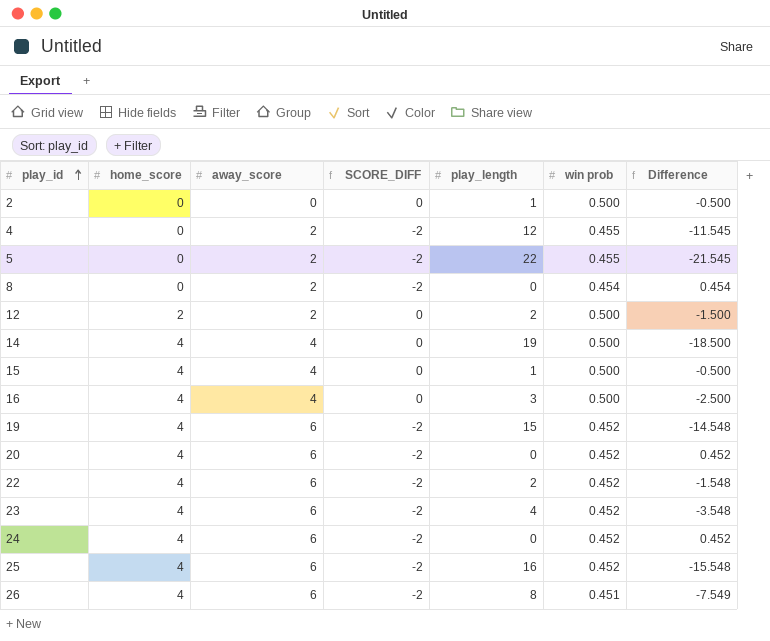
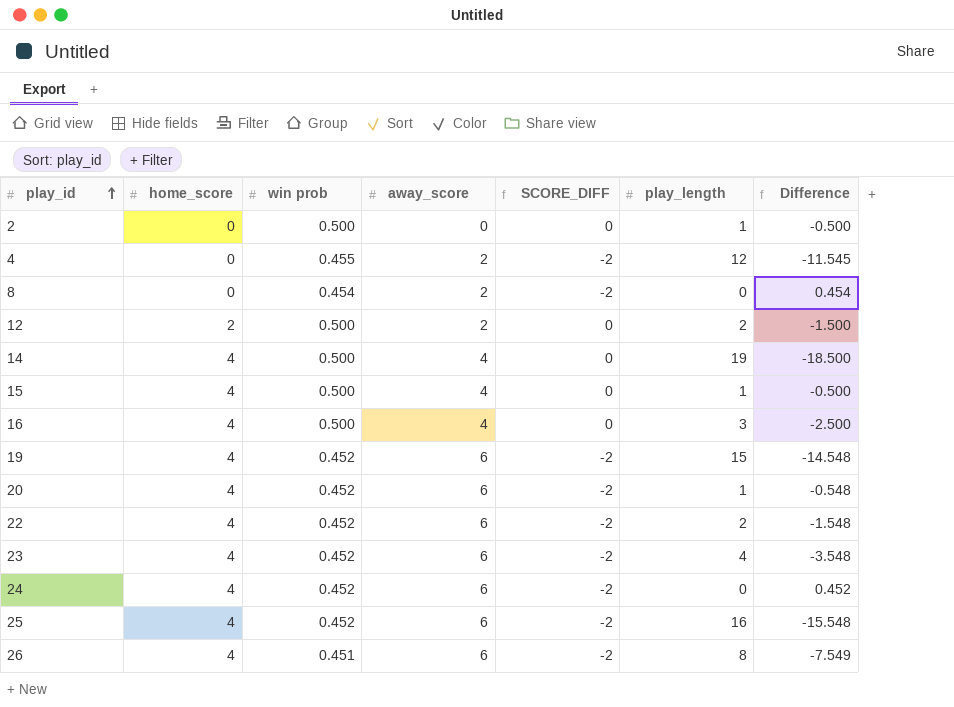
column win prob | position: 6 -> 3
row 5: 0 | 2 | -2 | 22 | 0.455 | -21.545 -> none
20 | play_length: 0 -> 1
20 | Difference: 0.452 -> -0.548

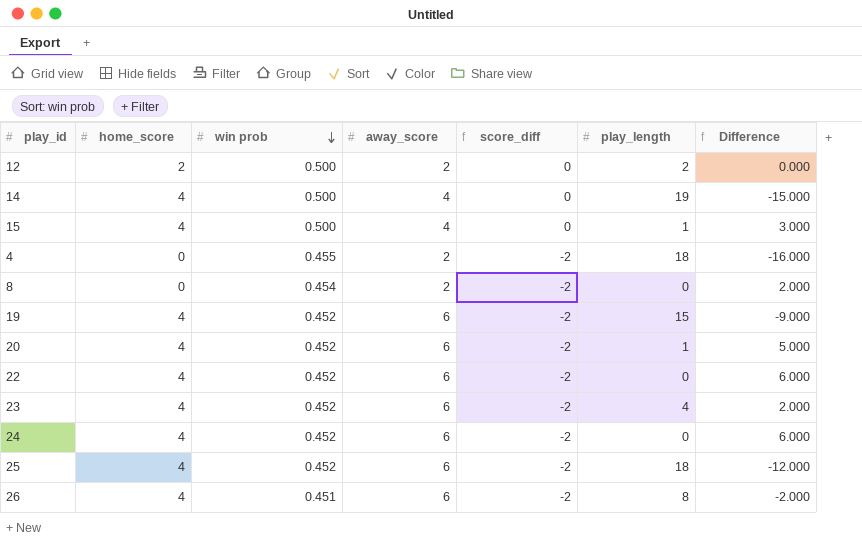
row order: play_id ascending -> win prob descending
column name: SCORE_DIFF -> score_diff
column Difference | formula: [win prob] - [play_length] -> [away_score] - [play_length]
row 2: 0 | 0.500 | 0 | 0 | 1 | -0.500 -> none
row 16: 4 | 0.500 | 4 | 0 | 3 | -2.500 -> none
4 | play_length: 12 -> 18
22 | play_length: 2 -> 0
25 | play_length: 16 -> 18

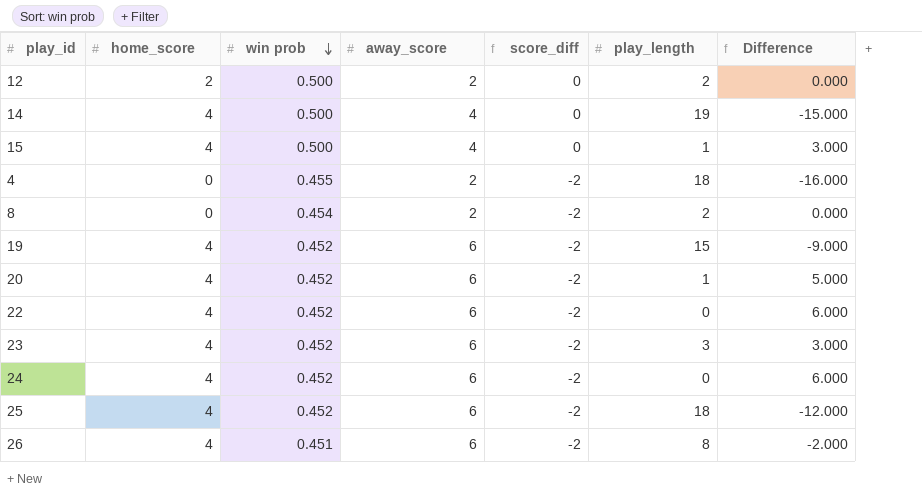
8 | play_length: 0 -> 2
8 | Difference: 2.000 -> 0.000
23 | play_length: 4 -> 3
23 | Difference: 2.000 -> 3.000

